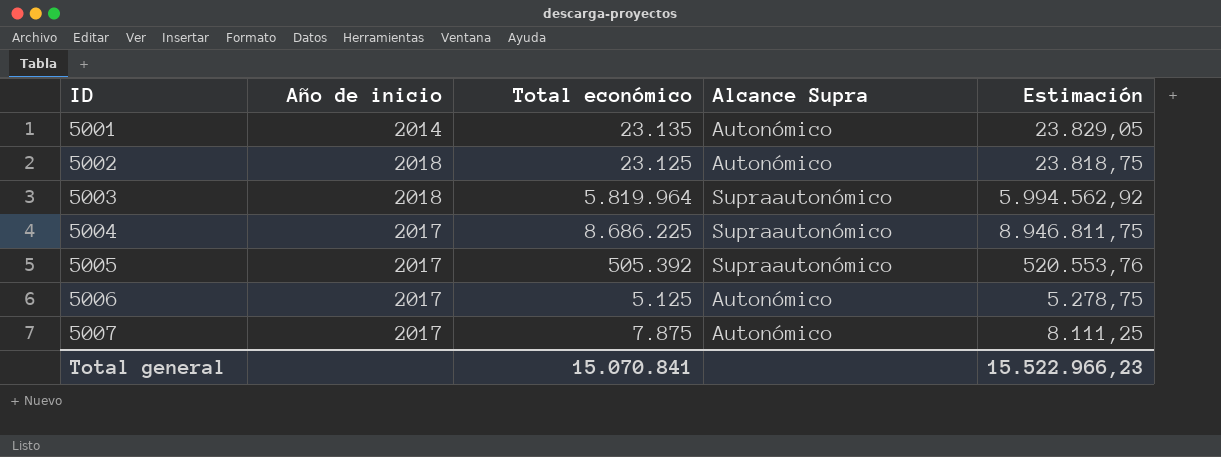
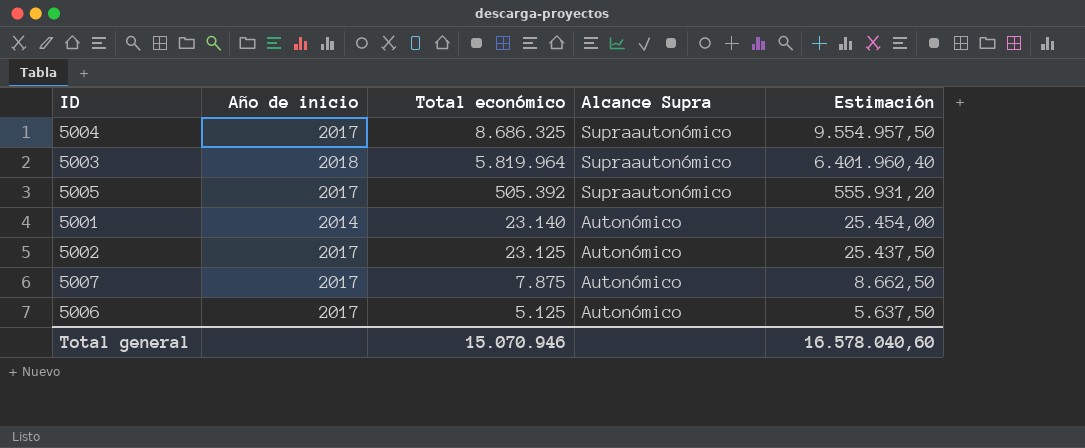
row order: ID ascending -> Total económico descending
column Estimación | formula: [Total económico] * 1,03 -> [Total económico] * 1,1
5004 | Total económico: 8.686.225 -> 8.686.325
5001 | Total económico: 23.135 -> 23.140
5002 | Año de inicio: 2018 -> 2017
Total general | Total económico: 15.070.841 -> 15.070.946
Total general | Estimación: 15.522.966,23 -> 16.578.040,60

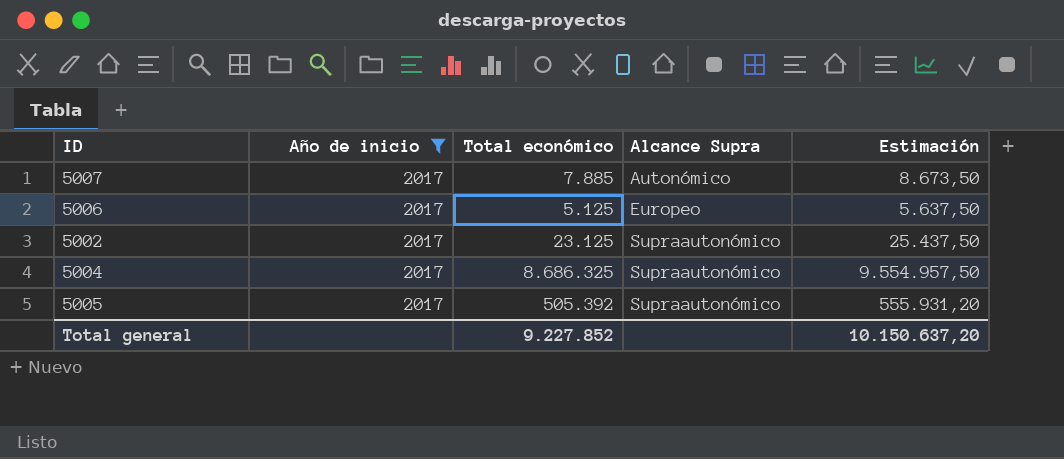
filter: none -> Año de inicio = 2017
row order: Total económico descending -> Alcance Supra ascending
5007 | Total económico: 7.875 -> 7.885
5007 | Estimación: 8.662,50 -> 8.673,50
5006 | Alcance Supra: Autonómico -> Europeo
5002 | Alcance Supra: Autonómico -> Supraautonómico
Total general | Total económico: 15.070.946 -> 9.227.852
Total general | Estimación: 16.578.040,60 -> 10.150.637,20

